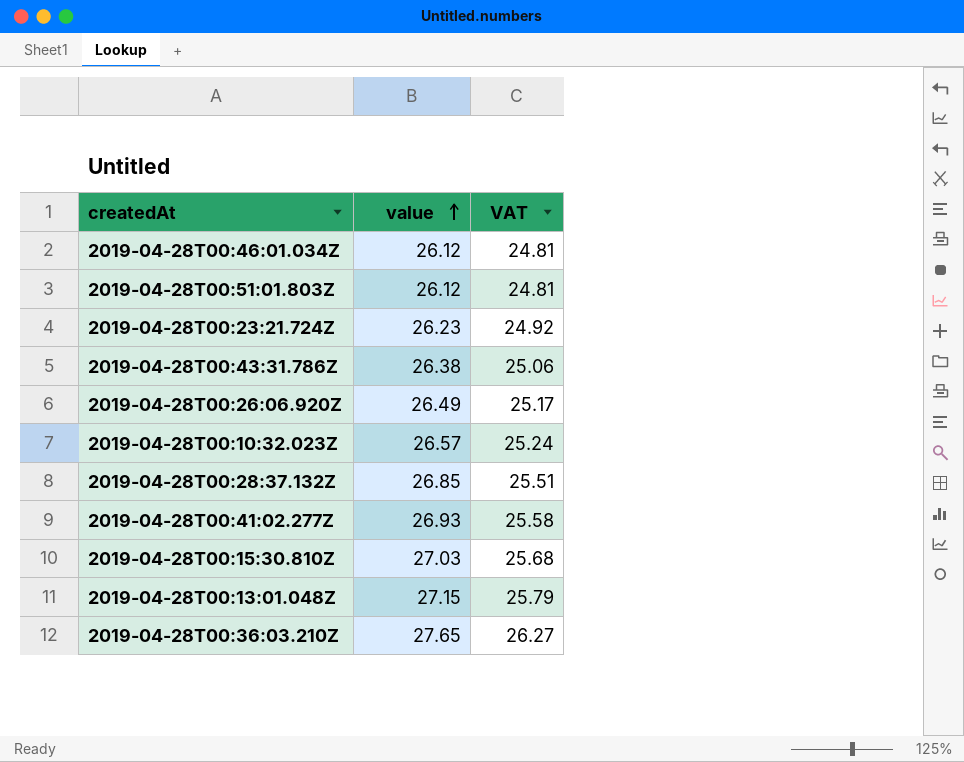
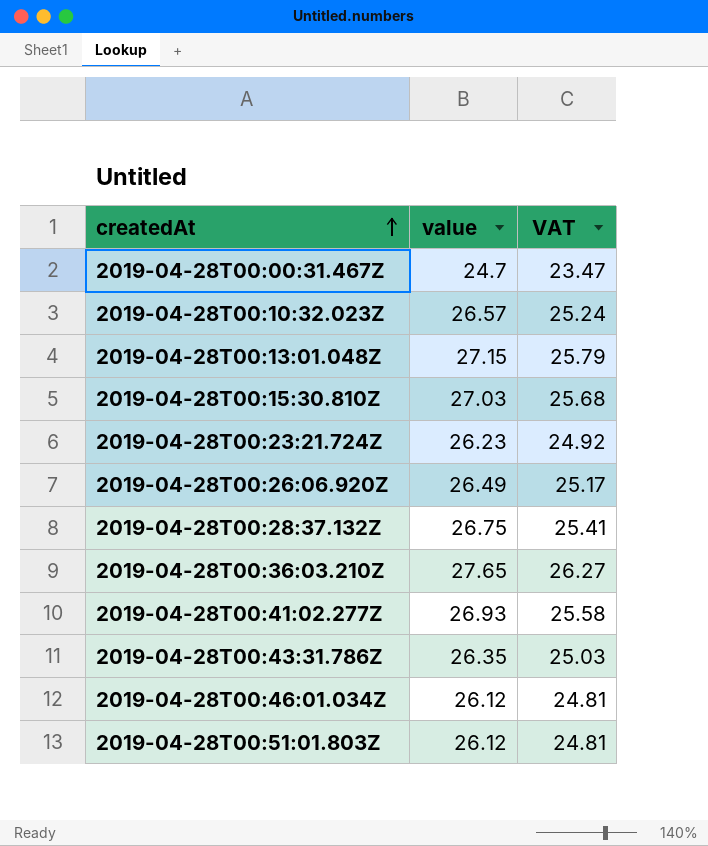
row order: value ascending -> createdAt ascending
row 2019-04-28T00:00:31.467Z: none -> 24.7 | 23.47
2019-04-28T00:28:37.132Z | value: 26.85 -> 26.75
2019-04-28T00:28:37.132Z | VAT: 25.51 -> 25.41
2019-04-28T00:43:31.786Z | value: 26.38 -> 26.35
2019-04-28T00:43:31.786Z | VAT: 25.06 -> 25.03

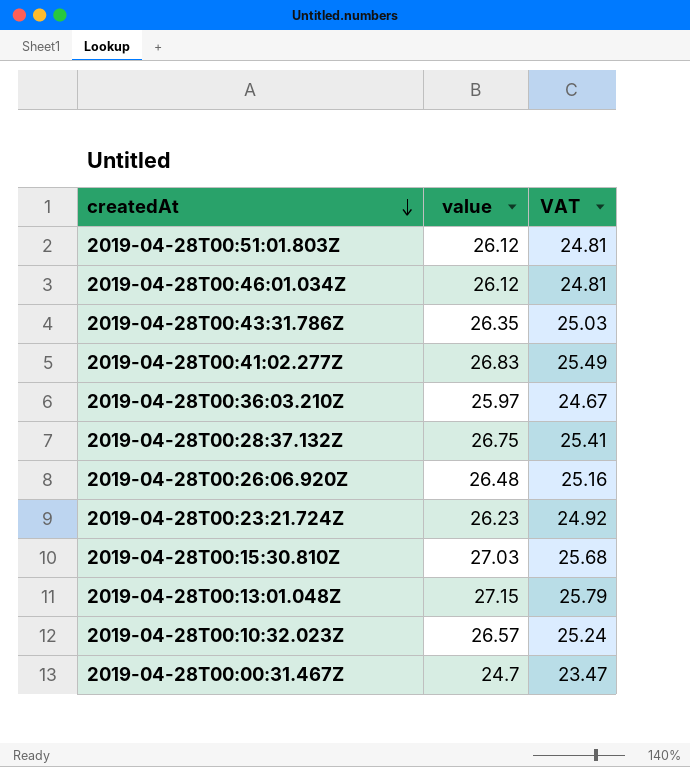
row order: createdAt ascending -> createdAt descending
2019-04-28T00:41:02.277Z | value: 26.93 -> 26.83
2019-04-28T00:41:02.277Z | VAT: 25.58 -> 25.49
2019-04-28T00:36:03.210Z | value: 27.65 -> 25.97
2019-04-28T00:36:03.210Z | VAT: 26.27 -> 24.67
2019-04-28T00:26:06.920Z | value: 26.49 -> 26.48
2019-04-28T00:26:06.920Z | VAT: 25.17 -> 25.16

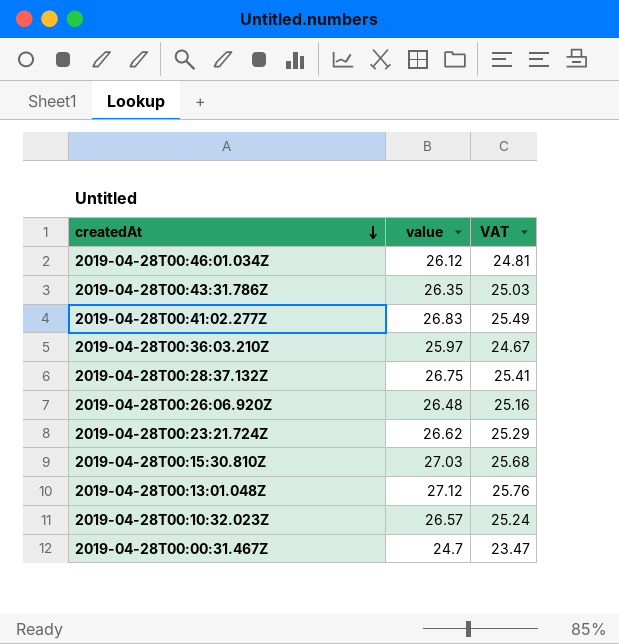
row 2019-04-28T00:51:01.803Z: 26.12 | 24.81 -> none
2019-04-28T00:23:21.724Z | value: 26.23 -> 26.62
2019-04-28T00:23:21.724Z | VAT: 24.92 -> 25.29
2019-04-28T00:13:01.048Z | value: 27.15 -> 27.12
2019-04-28T00:13:01.048Z | VAT: 25.79 -> 25.76

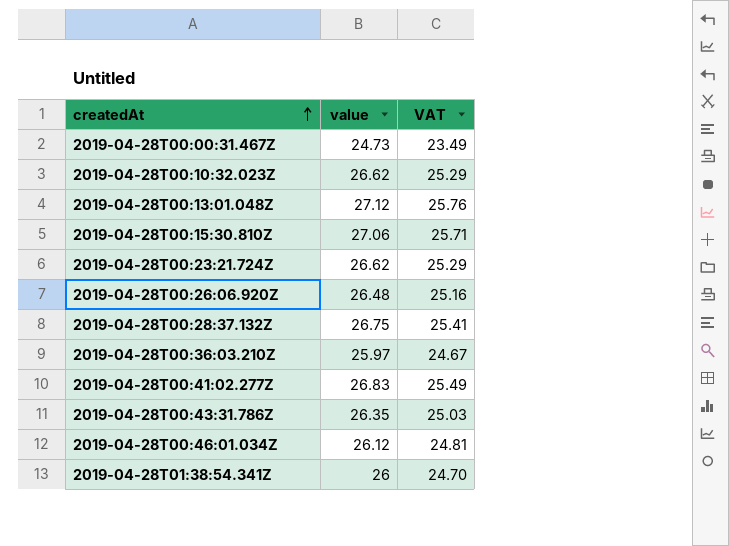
row order: createdAt descending -> createdAt ascending
2019-04-28T00:00:31.467Z | value: 24.7 -> 24.73
2019-04-28T00:00:31.467Z | VAT: 23.47 -> 23.49
2019-04-28T00:10:32.023Z | value: 26.57 -> 26.62
2019-04-28T00:10:32.023Z | VAT: 25.24 -> 25.29
2019-04-28T00:15:30.810Z | value: 27.03 -> 27.06
2019-04-28T00:15:30.810Z | VAT: 25.68 -> 25.71
row 2019-04-28T01:38:54.341Z: none -> 26 | 24.70

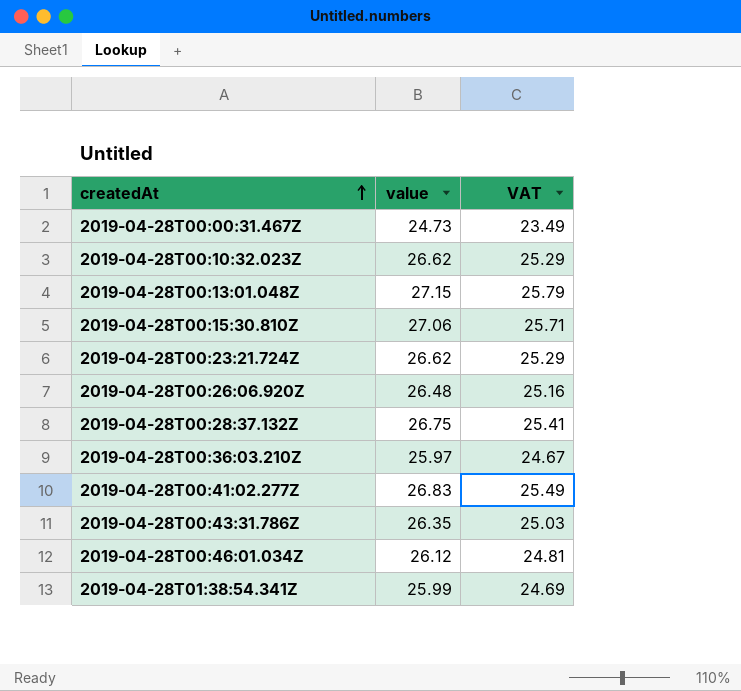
2019-04-28T00:13:01.048Z | value: 27.12 -> 27.15
2019-04-28T00:13:01.048Z | VAT: 25.76 -> 25.79
2019-04-28T01:38:54.341Z | value: 26 -> 25.99
2019-04-28T01:38:54.341Z | VAT: 24.70 -> 24.69

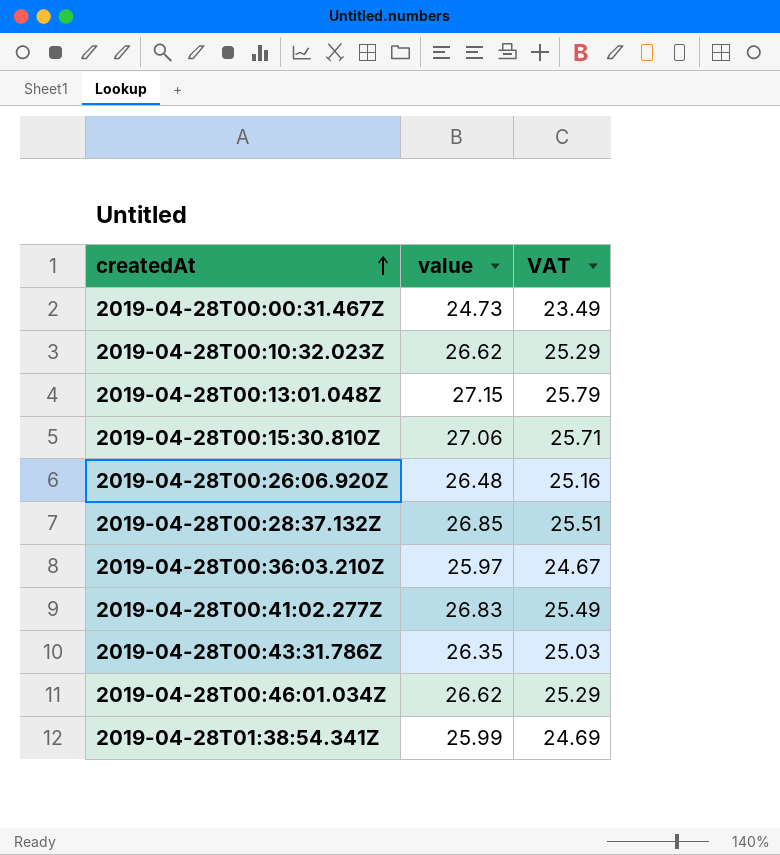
row 2019-04-28T00:23:21.724Z: 26.62 | 25.29 -> none
2019-04-28T00:28:37.132Z | value: 26.75 -> 26.85
2019-04-28T00:28:37.132Z | VAT: 25.41 -> 25.51
2019-04-28T00:46:01.034Z | value: 26.12 -> 26.62
2019-04-28T00:46:01.034Z | VAT: 24.81 -> 25.29

